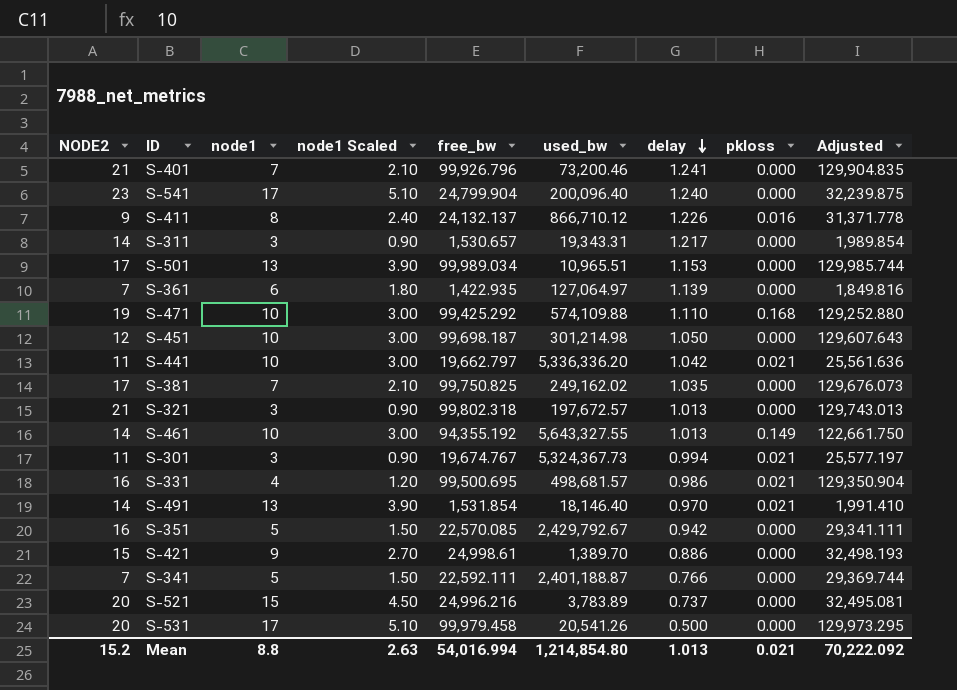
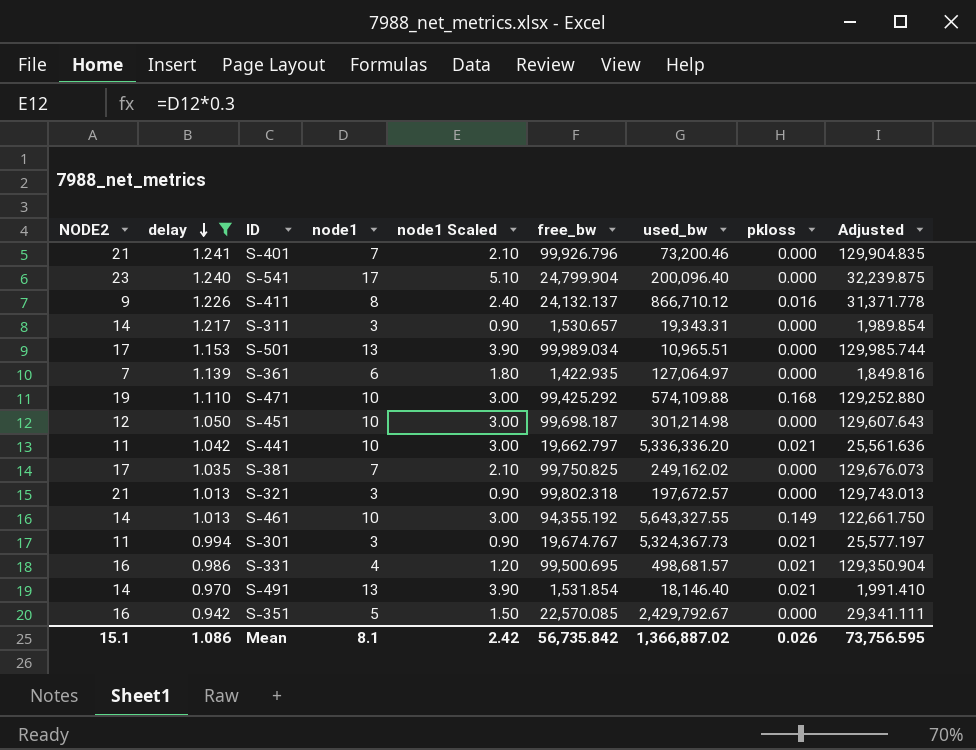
filter: none -> delay >= 0.942
column delay | position: 7 -> 2
Mean | NODE2: 15.2 -> 15.1
Mean | delay: 1.013 -> 1.086
Mean | node1: 8.8 -> 8.1
Mean | node1 Scaled: 2.63 -> 2.42
Mean | free_bw: 54,016.994 -> 56,735.842
Mean | used_bw: 1,214,854.80 -> 1,366,887.02
Mean | pkloss: 0.021 -> 0.026
Mean | Adjusted: 70,222.092 -> 73,756.595

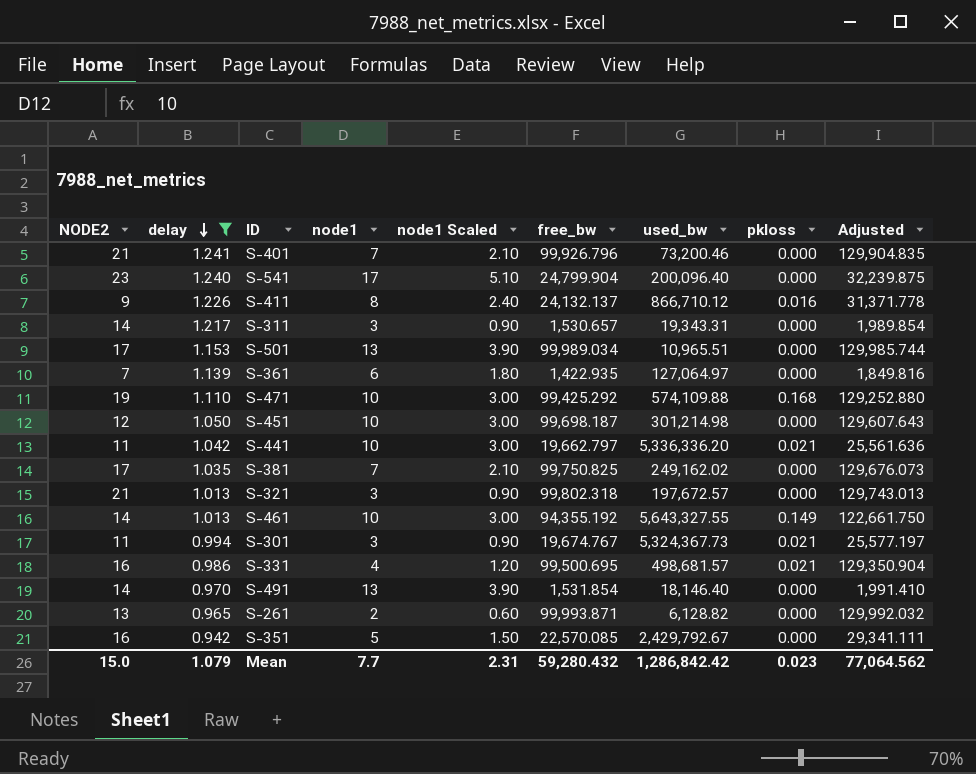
S-491 | pkloss: 0.021 -> 0.000
row S-261: none -> 13 | 0.965 | 2 | 0.60 | 99,993.871 | 6,128.82 | 0.000 | 129,992.032
Mean | NODE2: 15.1 -> 15.0
Mean | delay: 1.086 -> 1.079
Mean | node1: 8.1 -> 7.7
Mean | node1 Scaled: 2.42 -> 2.31
Mean | free_bw: 56,735.842 -> 59,280.432
Mean | used_bw: 1,366,887.02 -> 1,286,842.42
Mean | pkloss: 0.026 -> 0.023
Mean | Adjusted: 73,756.595 -> 77,064.562

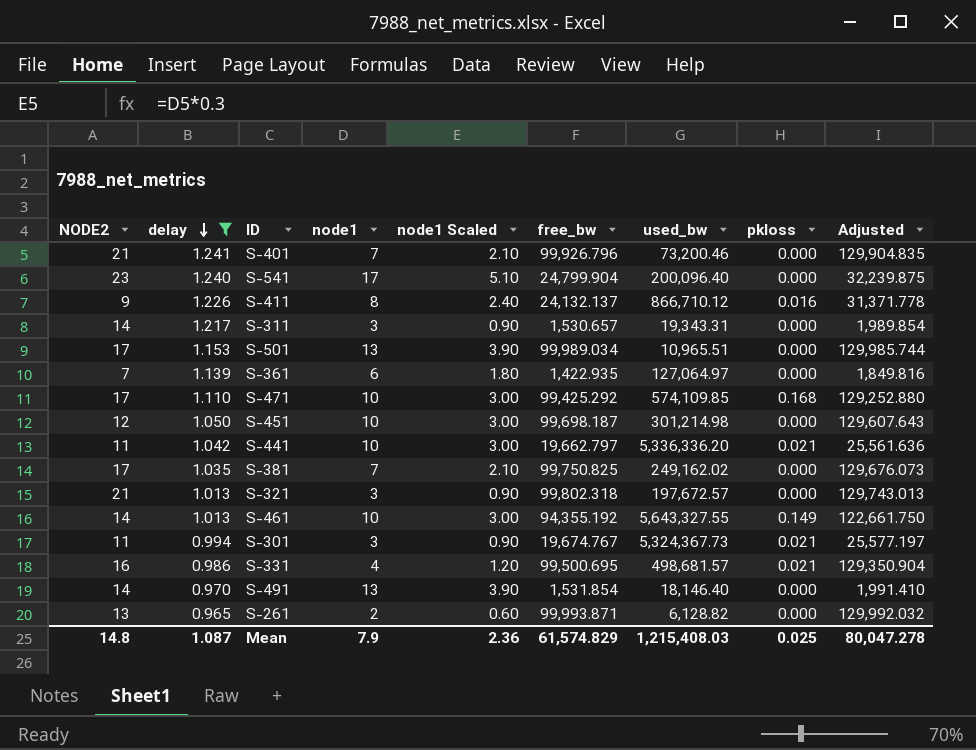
row S-351: 16 | 0.942 | 5 | 1.50 | 22,570.085 | 2,429,792.67 | 0.000 | 29,341.111 -> none
S-471 | NODE2: 19 -> 17
S-471 | used_bw: 574,109.88 -> 574,109.85
Mean | NODE2: 15.0 -> 14.8
Mean | delay: 1.079 -> 1.087
Mean | node1: 7.7 -> 7.9
Mean | node1 Scaled: 2.31 -> 2.36
Mean | free_bw: 59,280.432 -> 61,574.829
Mean | used_bw: 1,286,842.42 -> 1,215,408.03
Mean | pkloss: 0.023 -> 0.025
Mean | Adjusted: 77,064.562 -> 80,047.278

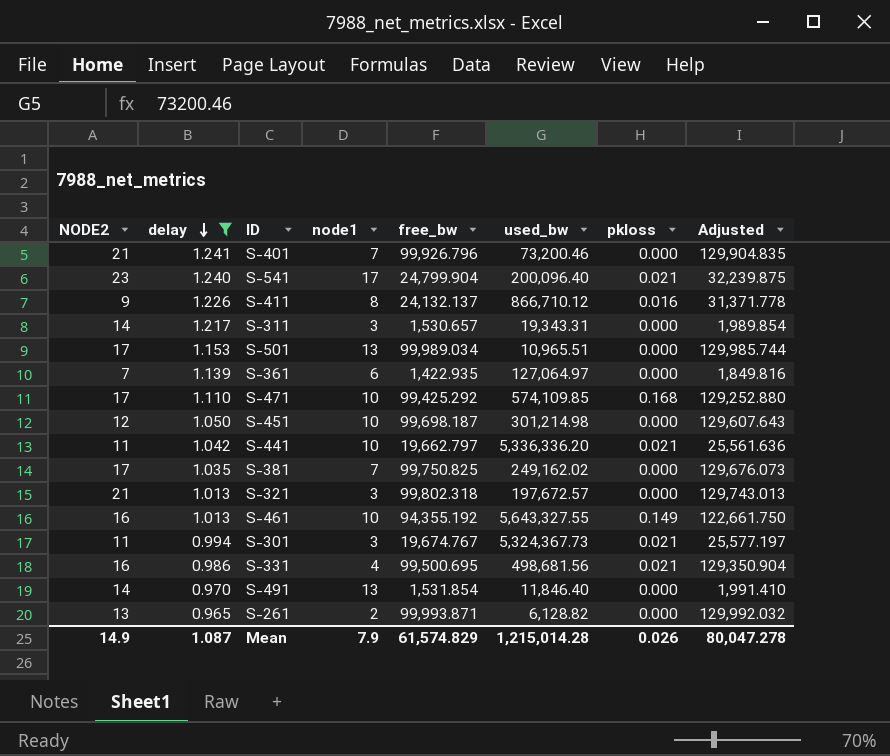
column node1 Scaled | formula: [node1] * 0.3 -> none
S-541 | pkloss: 0.000 -> 0.021
S-461 | NODE2: 14 -> 16
S-331 | used_bw: 498,681.57 -> 498,681.56
S-491 | used_bw: 18,146.40 -> 11,846.40
Mean | NODE2: 14.8 -> 14.9
Mean | used_bw: 1,215,408.03 -> 1,215,014.28
Mean | pkloss: 0.025 -> 0.026

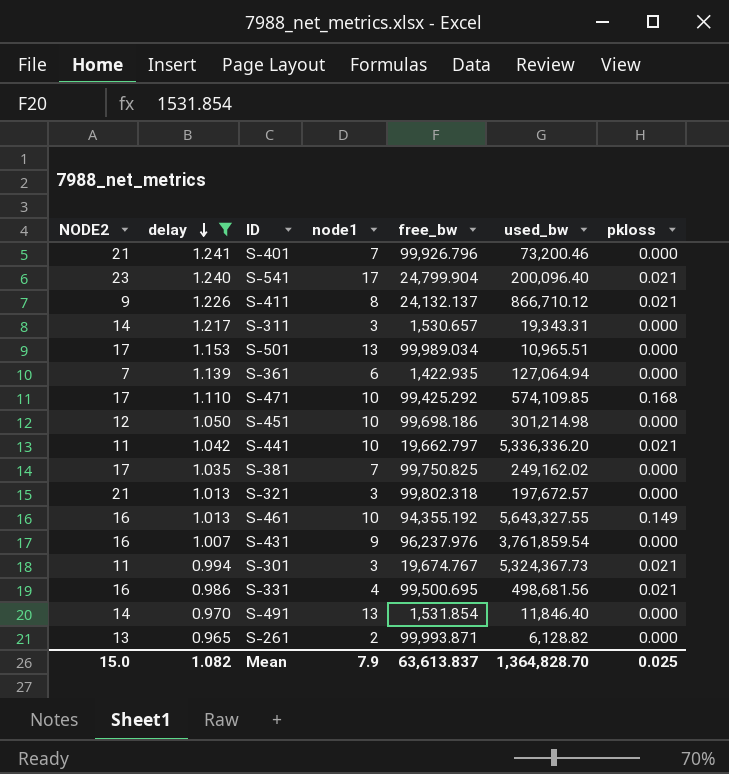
column Adjusted | formula: [free_bw] * 1.3 -> none
S-411 | pkloss: 0.016 -> 0.021
S-361 | used_bw: 127,064.97 -> 127,064.94
S-451 | free_bw: 99,698.187 -> 99,698.186
row S-431: none -> 16 | 1.007 | 9 | 96,237.976 | 3,761,859.54 | 0.000
Mean | NODE2: 14.9 -> 15.0
Mean | delay: 1.087 -> 1.082
Mean | free_bw: 61,574.829 -> 63,613.837
Mean | used_bw: 1,215,014.28 -> 1,364,828.70
Mean | pkloss: 0.026 -> 0.025

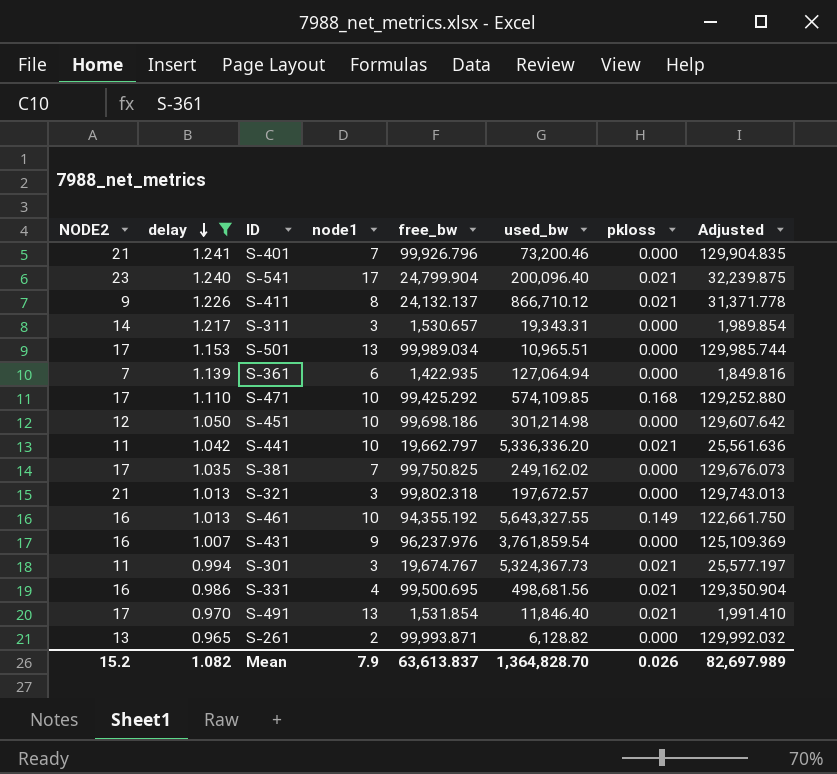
column Adjusted | formula: none -> [free_bw] * 1.3
S-491 | NODE2: 14 -> 17
S-491 | pkloss: 0.000 -> 0.021
Mean | NODE2: 15.0 -> 15.2
Mean | pkloss: 0.025 -> 0.026

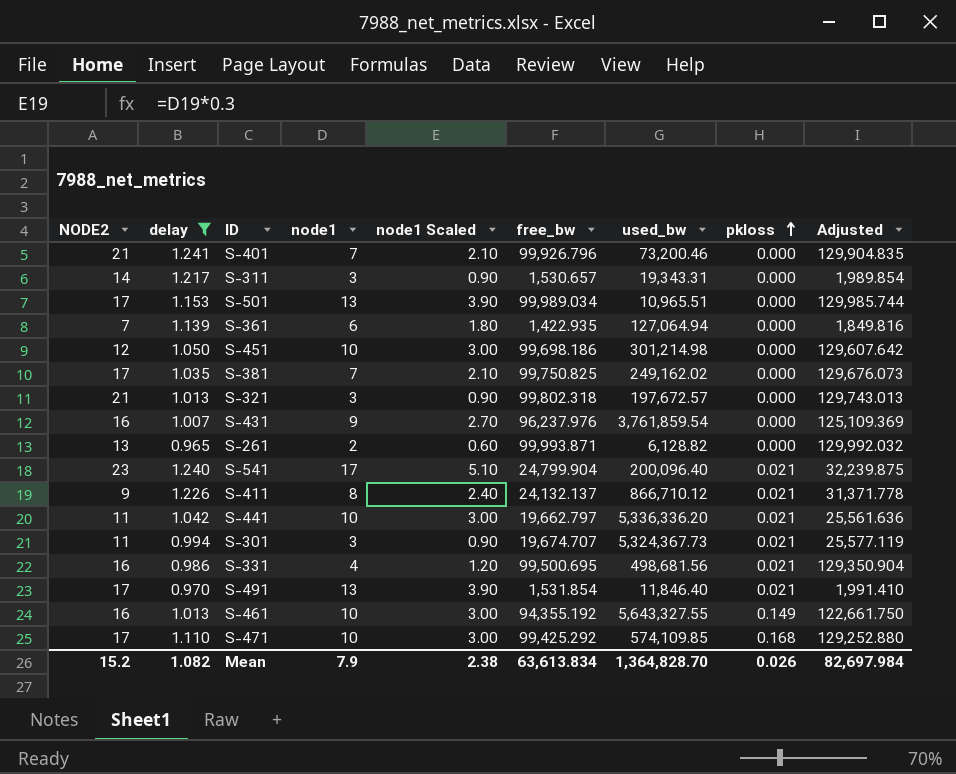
row order: delay descending -> pkloss ascending
column node1 Scaled | formula: none -> [node1] * 0.3
S-301 | free_bw: 19,674.767 -> 19,674.707
S-301 | Adjusted: 25,577.197 -> 25,577.119
Mean | free_bw: 63,613.837 -> 63,613.834
Mean | Adjusted: 82,697.989 -> 82,697.984

